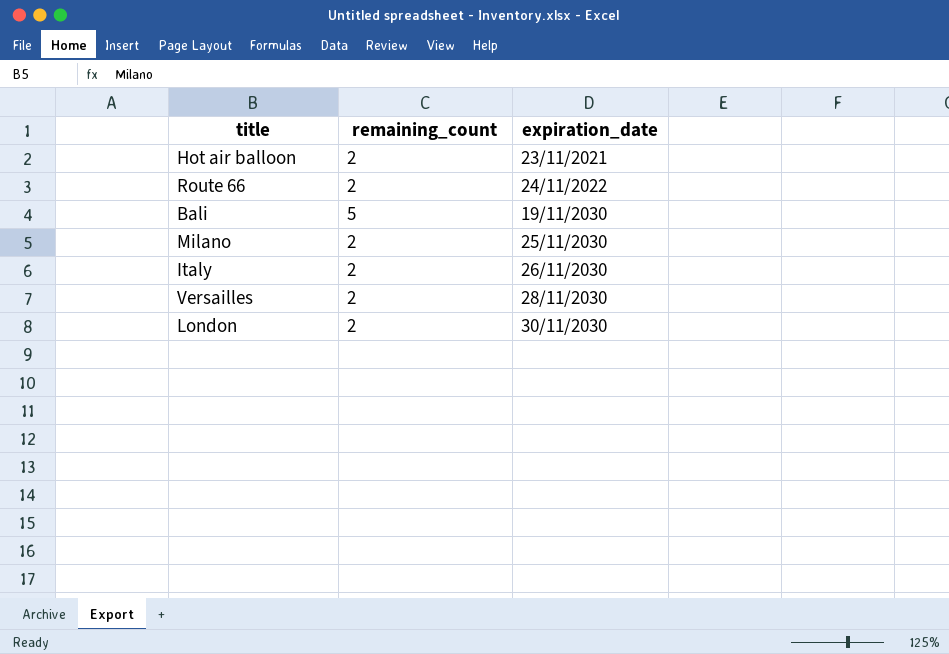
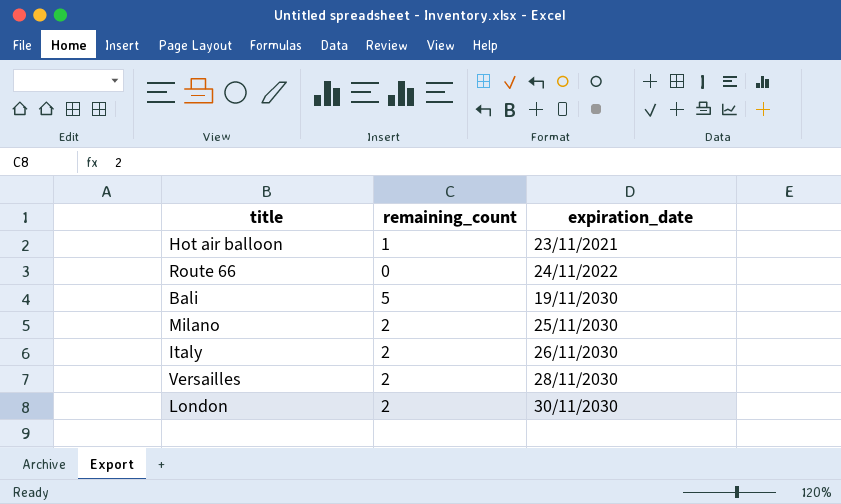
Hot air balloon | remaining_count: 2 -> 1
Route 66 | remaining_count: 2 -> 0

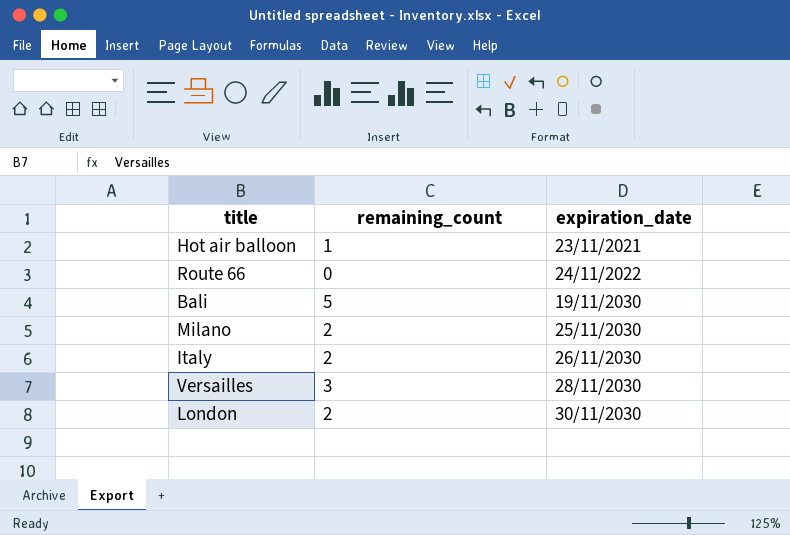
Versailles | remaining_count: 2 -> 3

